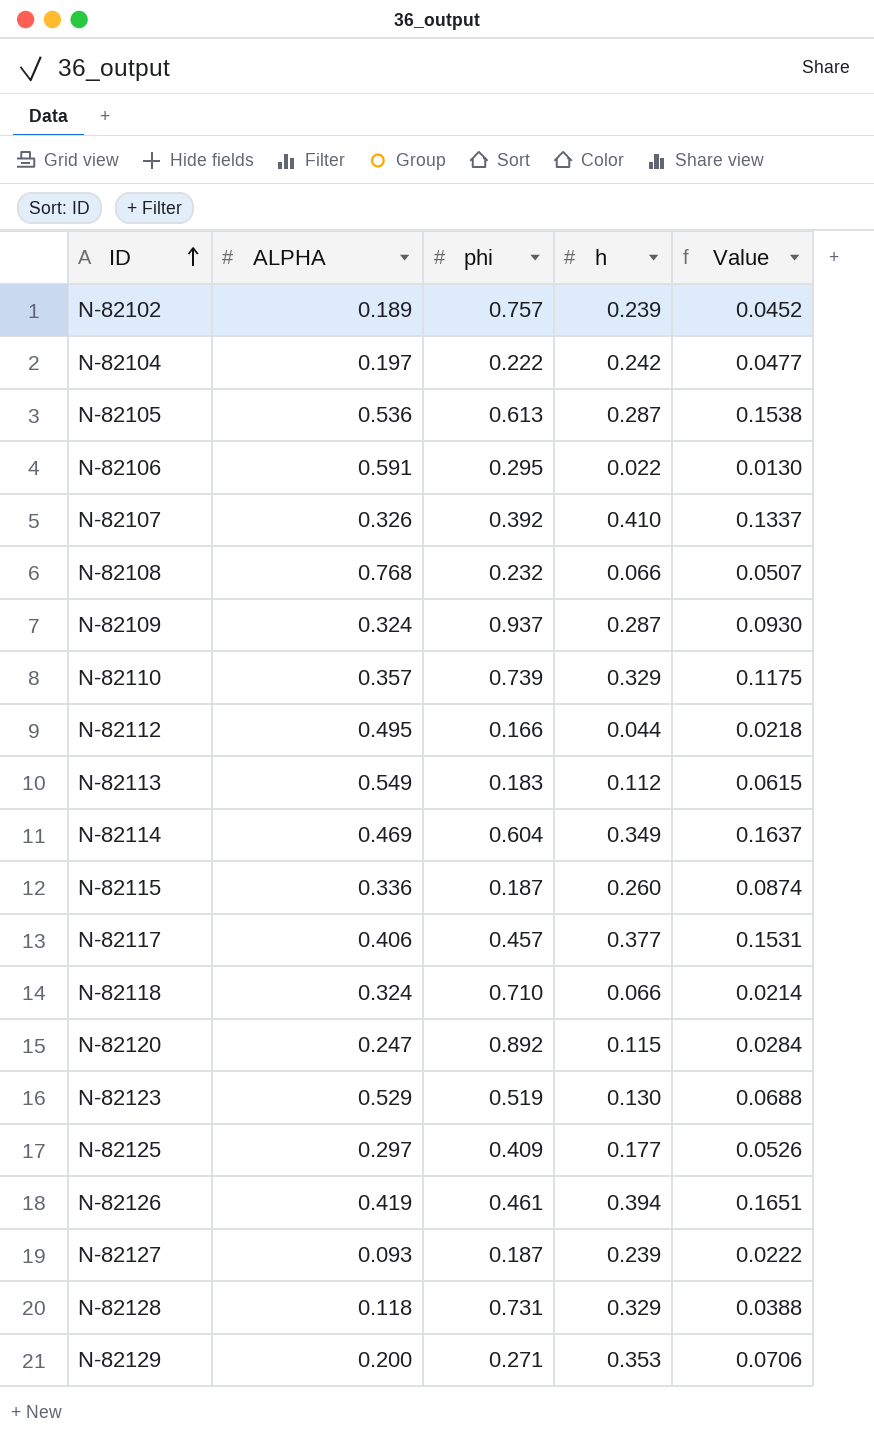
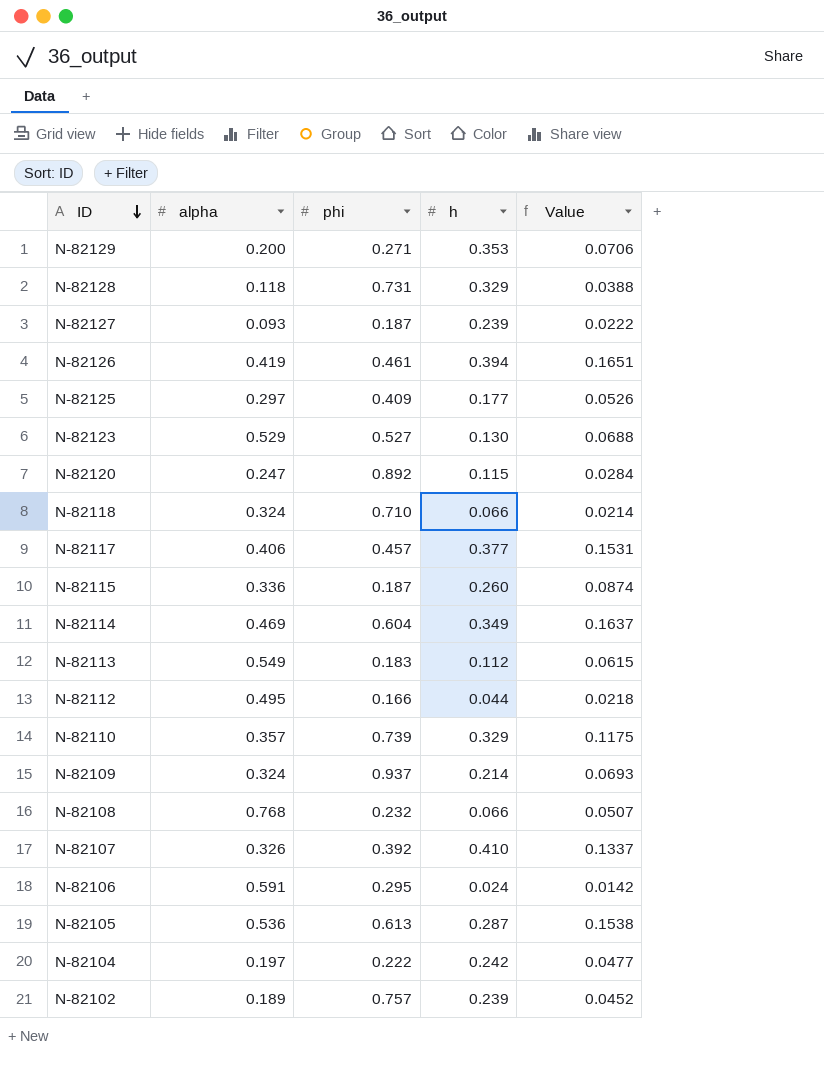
row order: ID ascending -> ID descending
column name: ALPHA -> alpha
N-82123 | phi: 0.519 -> 0.527
N-82109 | h: 0.287 -> 0.214
N-82109 | Value: 0.0930 -> 0.0693
N-82106 | h: 0.022 -> 0.024
N-82106 | Value: 0.0130 -> 0.0142

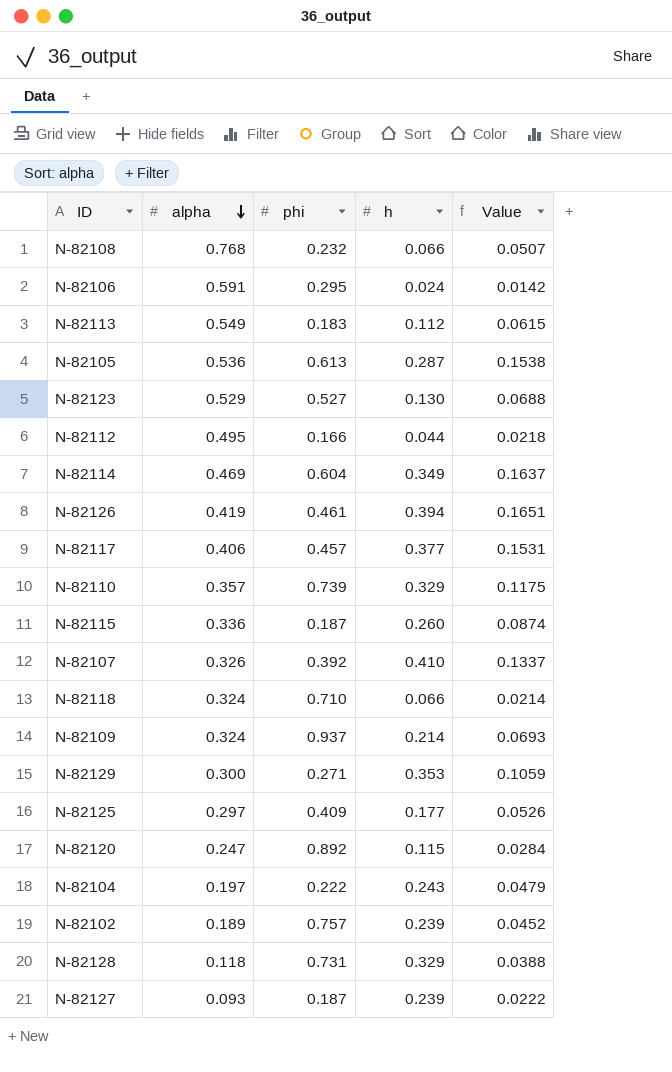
row order: ID descending -> alpha descending
N-82129 | alpha: 0.200 -> 0.300
N-82129 | Value: 0.0706 -> 0.1059
N-82104 | h: 0.242 -> 0.243
N-82104 | Value: 0.0477 -> 0.0479

